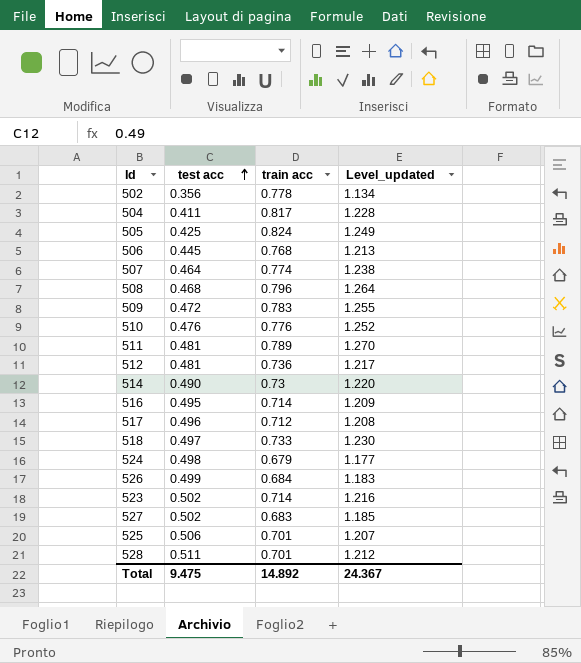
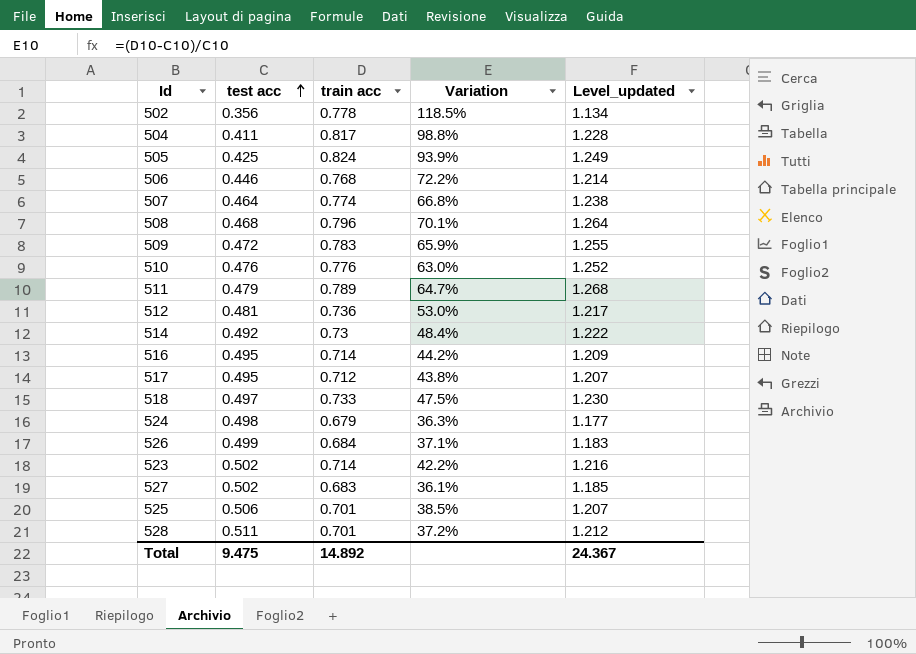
column Variation | formula: none -> ([train acc] - [test acc]) / [test acc]
506 | test acc: 0.445 -> 0.446
506 | Level_updated: 1.213 -> 1.214
511 | test acc: 0.481 -> 0.479
511 | Level_updated: 1.270 -> 1.268
514 | test acc: 0.490 -> 0.492
514 | Level_updated: 1.220 -> 1.222
517 | test acc: 0.496 -> 0.495
517 | Level_updated: 1.208 -> 1.207

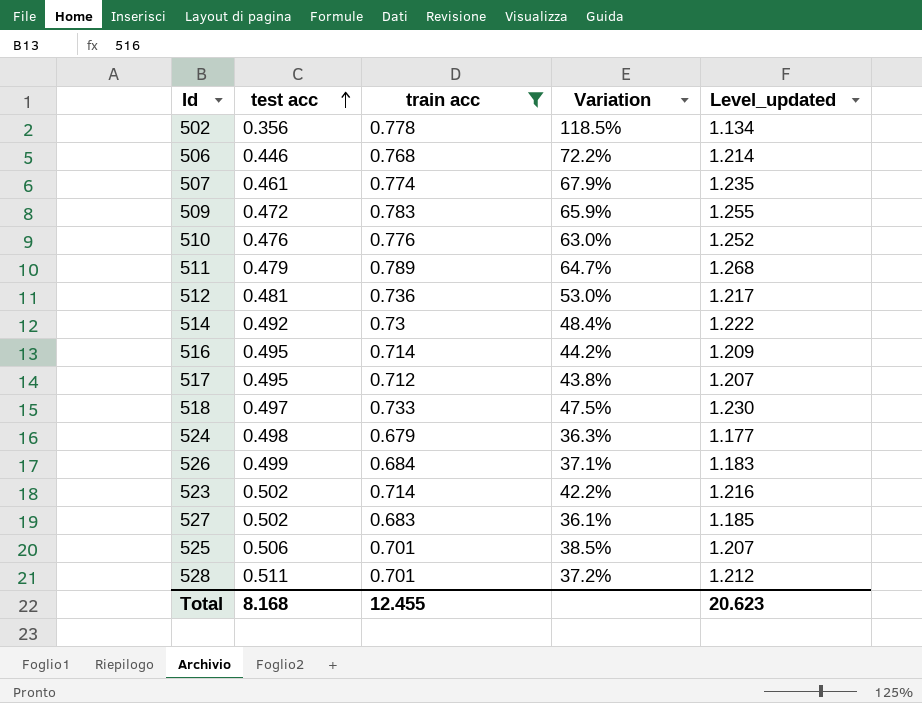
filter: none -> train acc <= 0.789
507 | test acc: 0.464 -> 0.461
507 | Variation: 66.8% -> 67.9%
507 | Level_updated: 1.238 -> 1.235
Total | test acc: 9.475 -> 8.168
Total | train acc: 14.892 -> 12.455
Total | Level_updated: 24.367 -> 20.623

